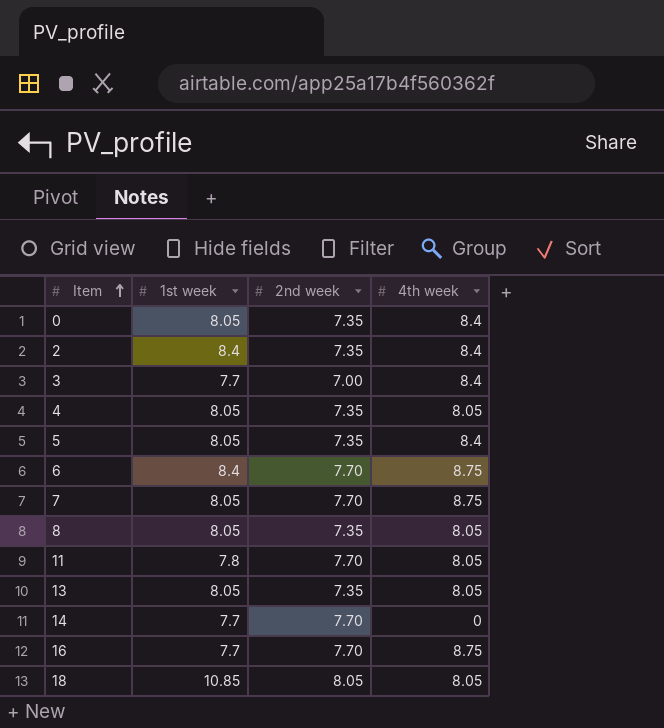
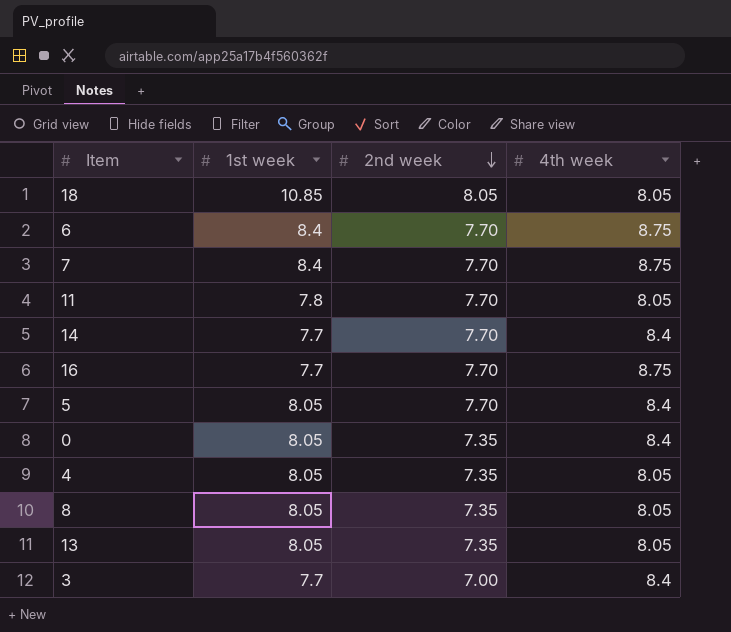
row order: Item ascending -> 2nd week descending
row 2: 8.4 | 7.35 | 8.4 -> none
7 | 1st week: 8.05 -> 8.4
14 | 4th week: 0 -> 8.4
5 | 2nd week: 7.35 -> 7.70

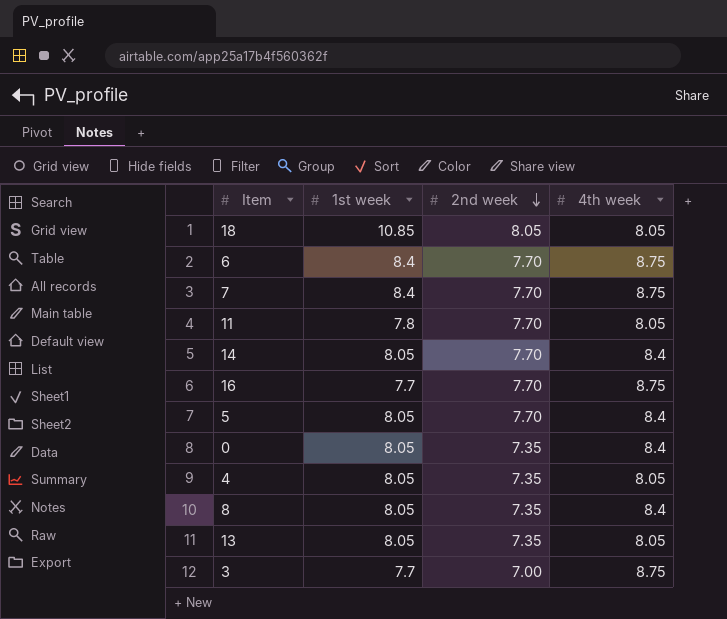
14 | 1st week: 7.7 -> 8.05
8 | 4th week: 8.05 -> 8.4
3 | 4th week: 8.4 -> 8.75

